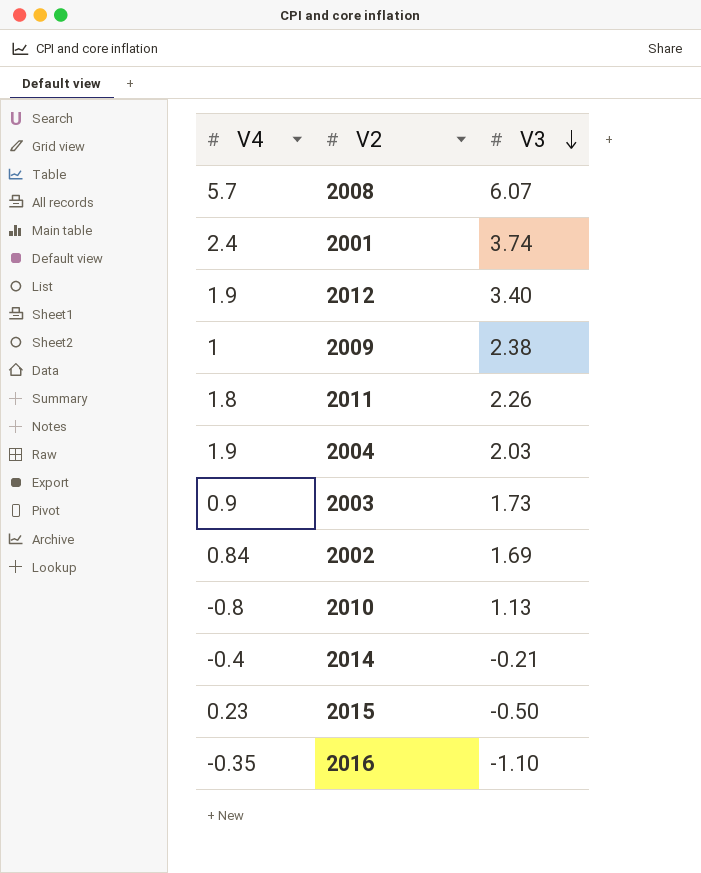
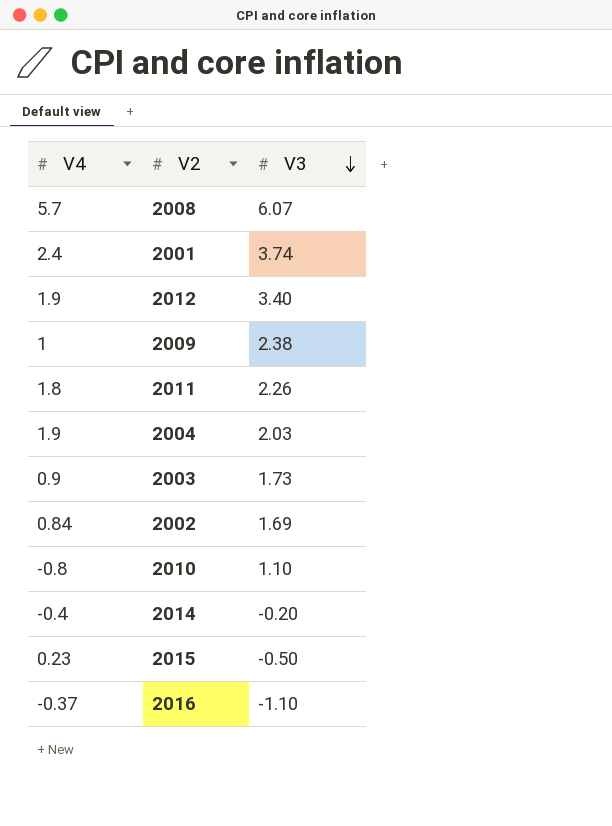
2010 | V3: 1.13 -> 1.10
2014 | V3: -0.21 -> -0.20
2016 | V4: -0.35 -> -0.37

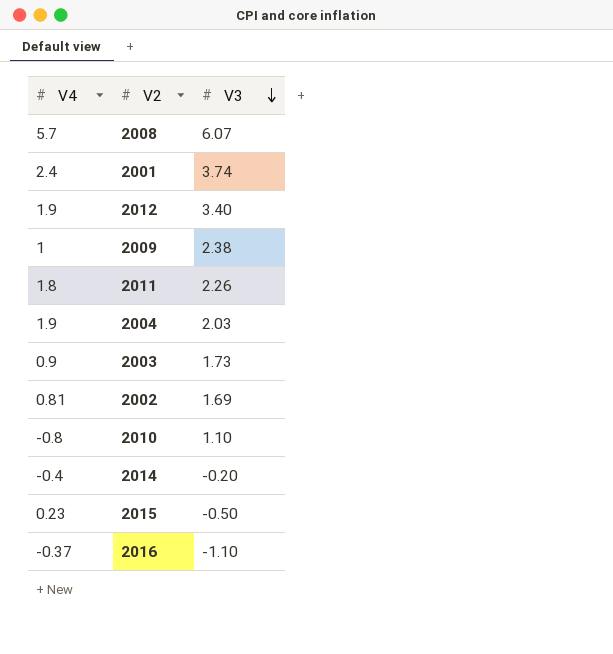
2002 | V4: 0.84 -> 0.81

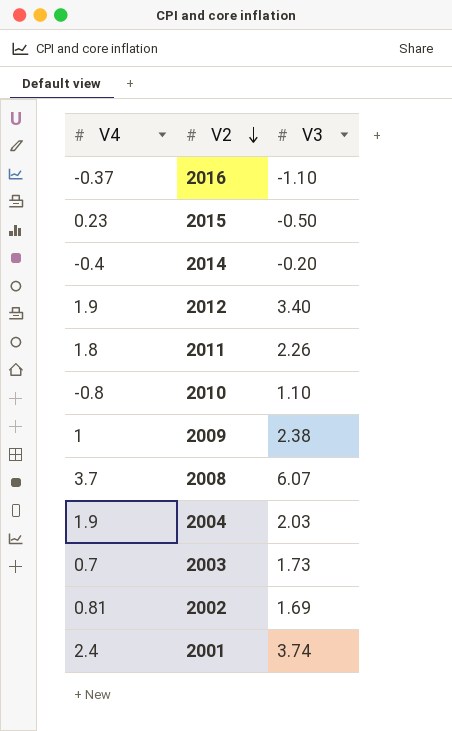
row order: V3 descending -> V2 descending
2008 | V4: 5.7 -> 3.7
2003 | V4: 0.9 -> 0.7

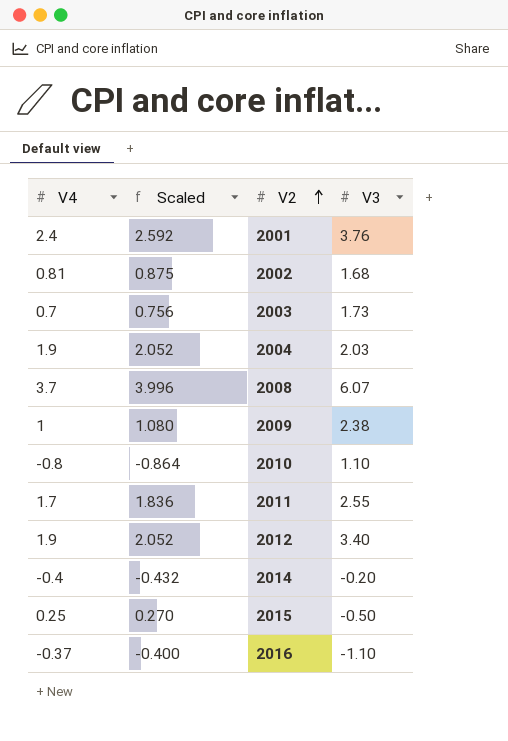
row order: V2 descending -> V2 ascending
column Scaled | formula: none -> [V4] * 1.08
2001 | V3: 3.74 -> 3.76
2002 | V3: 1.69 -> 1.68
2011 | V4: 1.8 -> 1.7
2011 | V3: 2.26 -> 2.55
2015 | V4: 0.23 -> 0.25

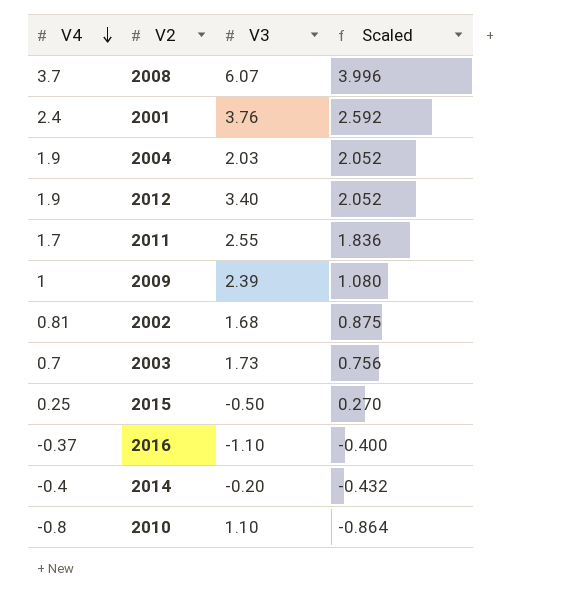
row order: V2 ascending -> V4 descending
column Scaled | position: 2 -> 4
2009 | V3: 2.38 -> 2.39

